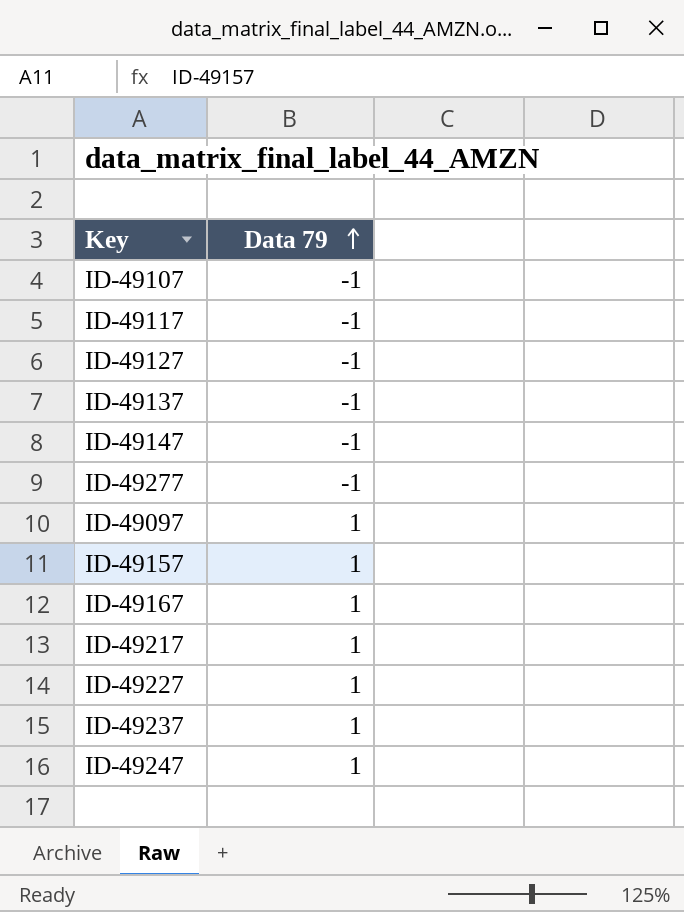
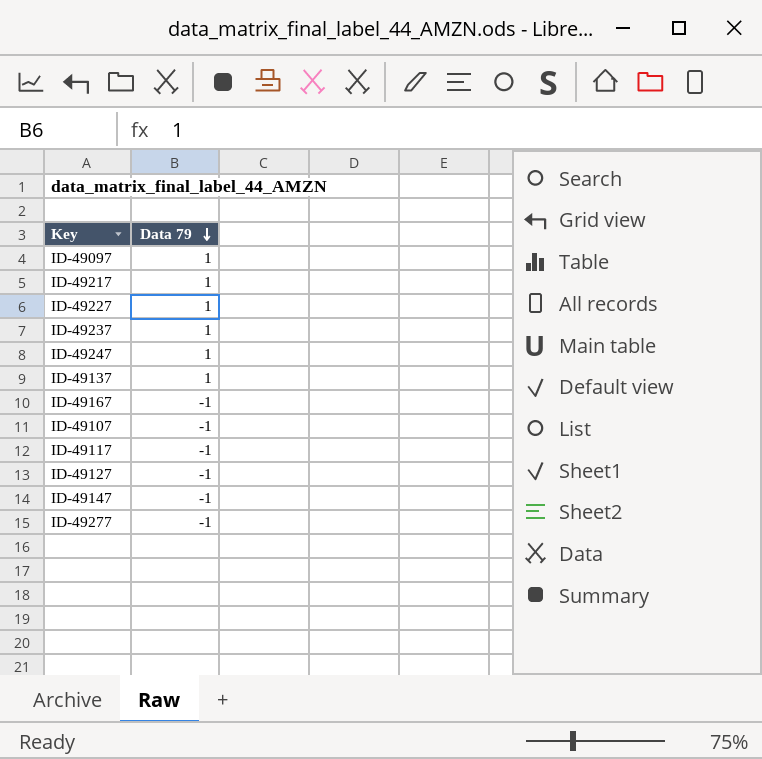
row order: Data 79 ascending -> Data 79 descending
row ID-49157: 1 -> none
ID-49137 | Data 79: -1 -> 1
ID-49167 | Data 79: 1 -> -1

